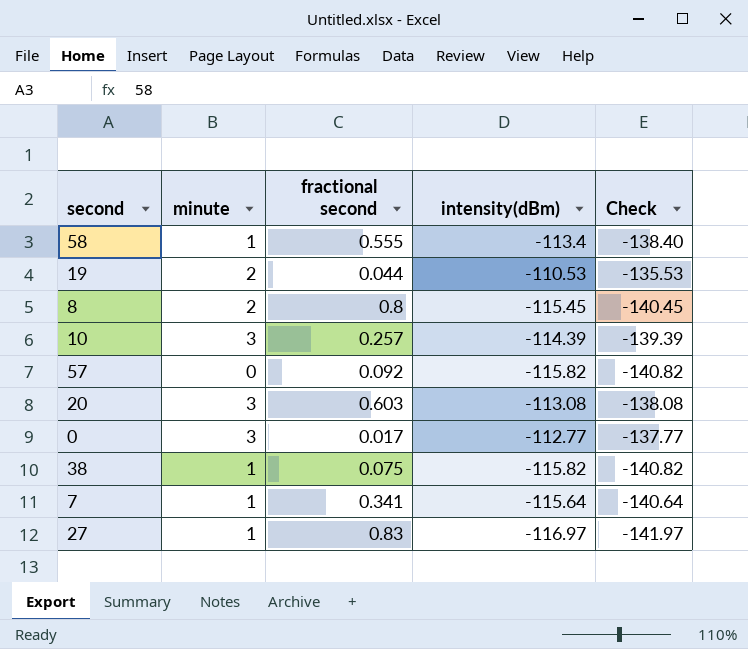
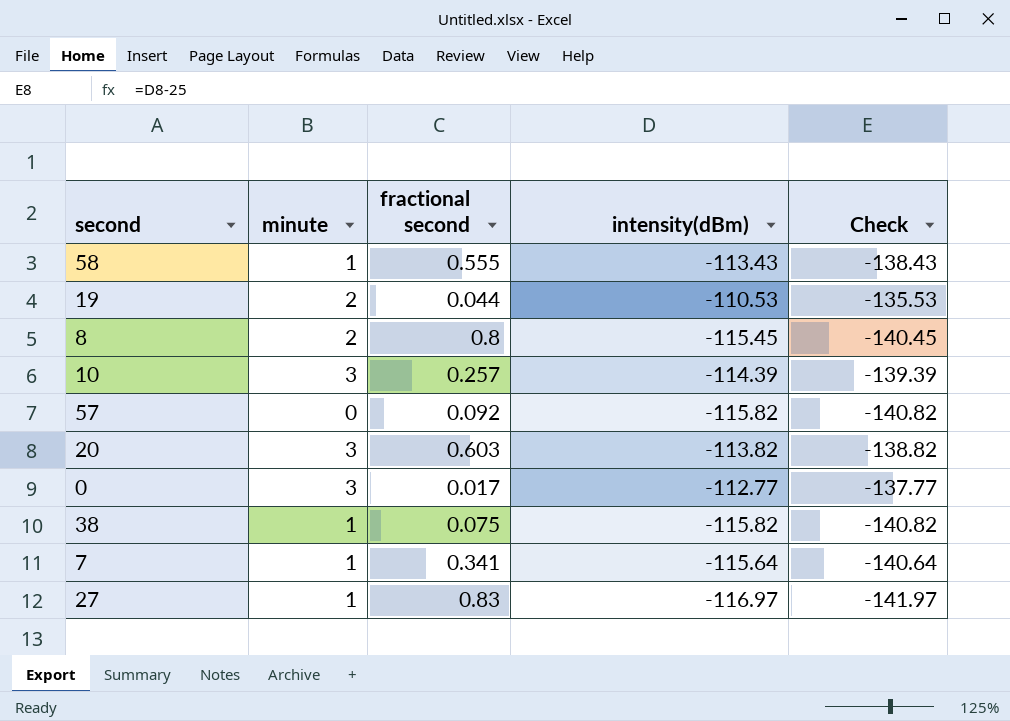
58 | intensity(dBm): -113.4 -> -113.43
58 | Check: -138.40 -> -138.43
20 | intensity(dBm): -113.08 -> -113.82
20 | Check: -138.08 -> -138.82

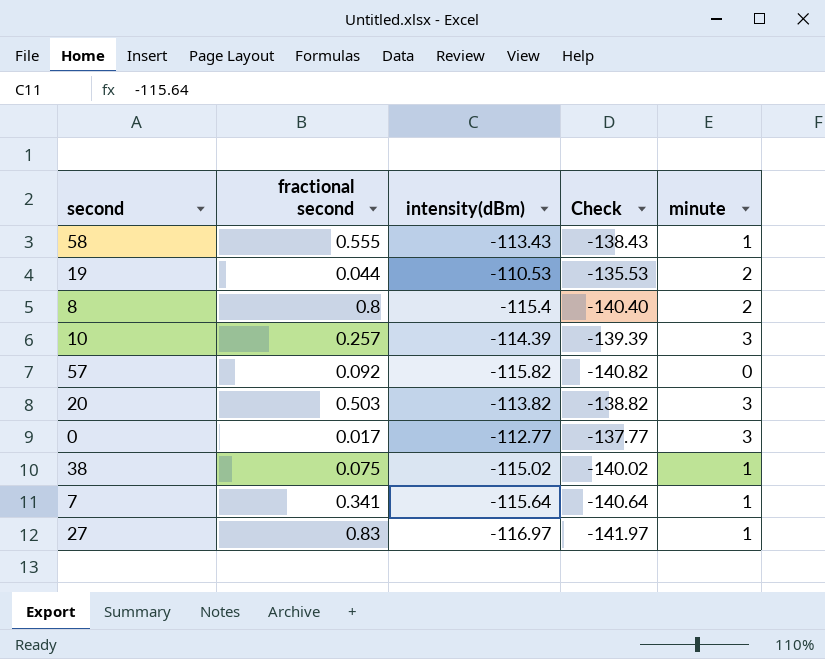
column minute | position: 2 -> 5
8 | intensity(dBm): -115.45 -> -115.4
8 | Check: -140.45 -> -140.40
20 | fractional second: 0.603 -> 0.503
38 | intensity(dBm): -115.82 -> -115.02
38 | Check: -140.82 -> -140.02

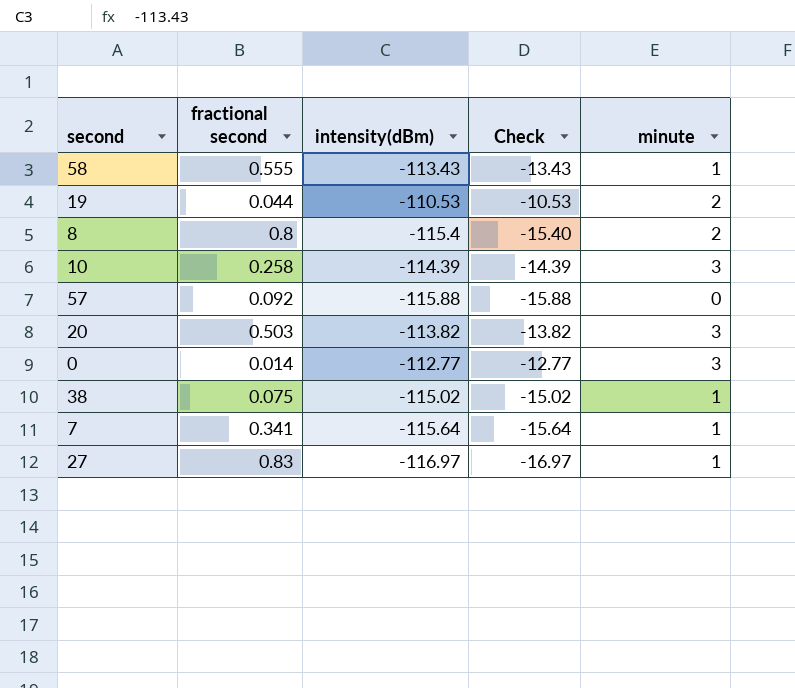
column Check | formula: [intensity(dBm)] - 25 -> [intensity(dBm)] + 100
10 | fractional second: 0.257 -> 0.258
57 | intensity(dBm): -115.82 -> -115.88
0 | fractional second: 0.017 -> 0.014

